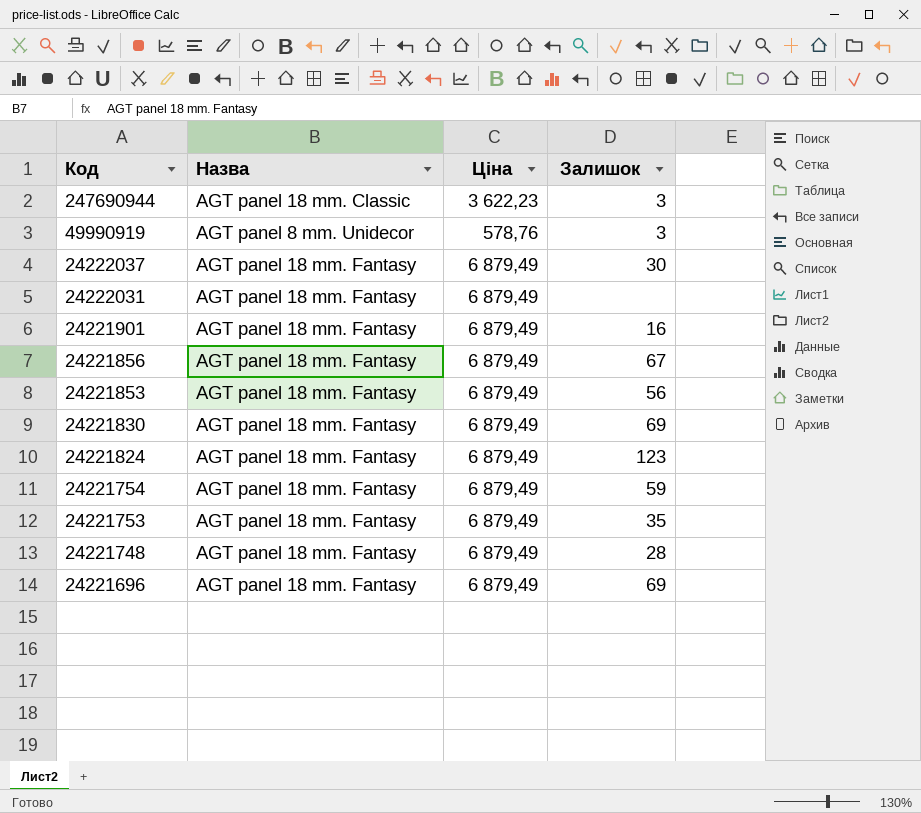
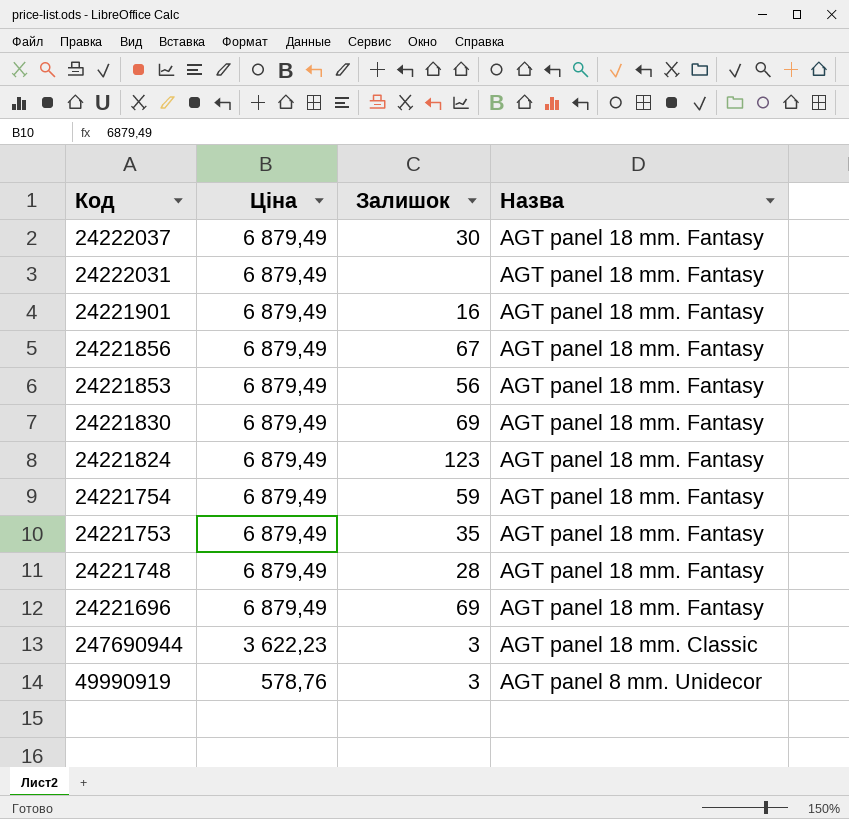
row order: Код descending -> Ціна descending
column Назва | position: 2 -> 4

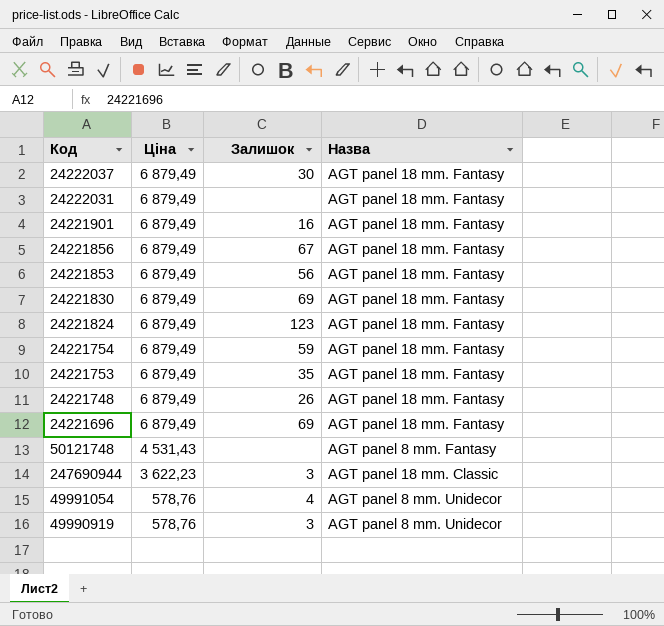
24221748 | Залишок: 28 -> 26
row 50121748: none -> 4 531,43 | none | AGT panel 8 mm. Fantasy
row 49991054: none -> 578,76 | 4 | AGT panel 8 mm. Unidecor

